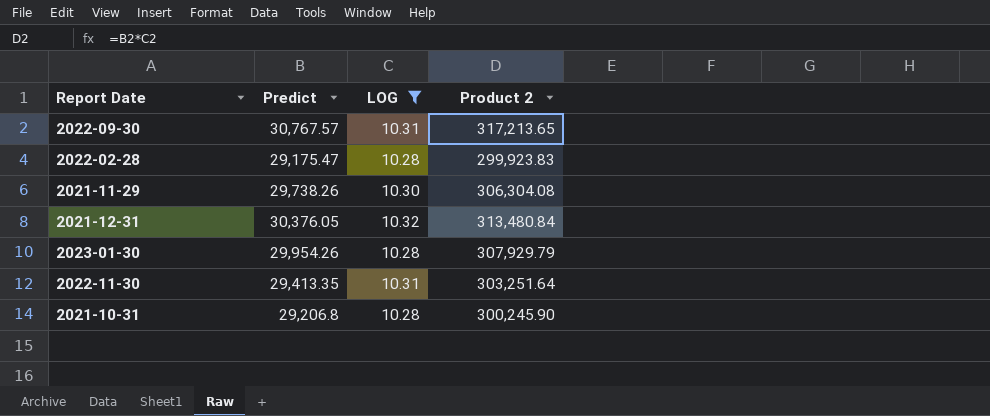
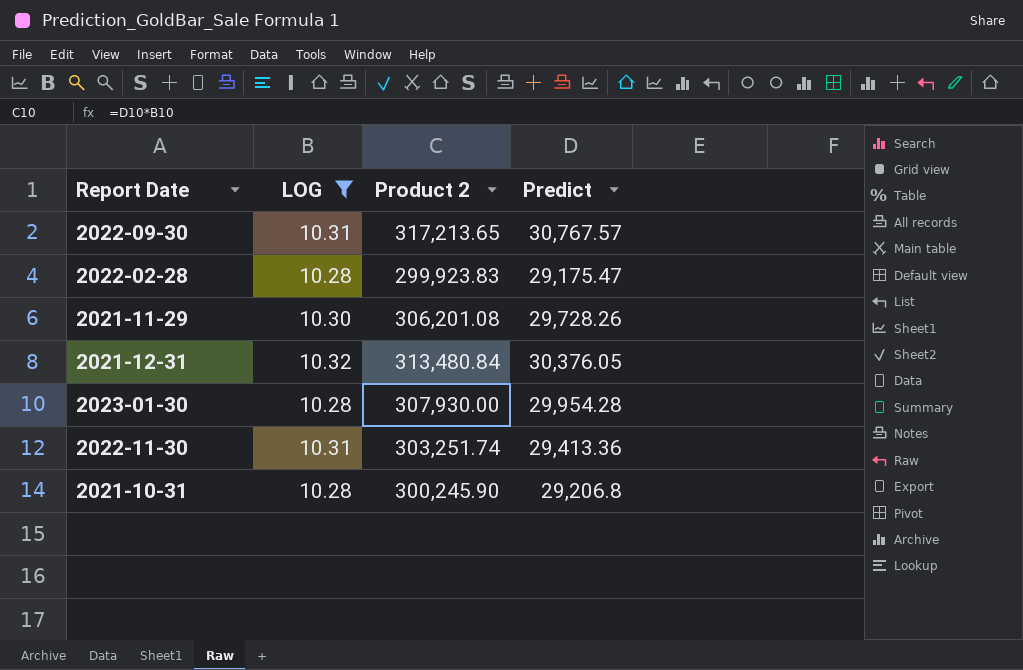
column Predict | position: 2 -> 4
2021-11-29 | Product 2: 306,304.08 -> 306,201.08
2021-11-29 | Predict: 29,738.26 -> 29,728.26
2023-01-30 | Product 2: 307,929.79 -> 307,930.00
2023-01-30 | Predict: 29,954.26 -> 29,954.28
2022-11-30 | Product 2: 303,251.64 -> 303,251.74
2022-11-30 | Predict: 29,413.35 -> 29,413.36

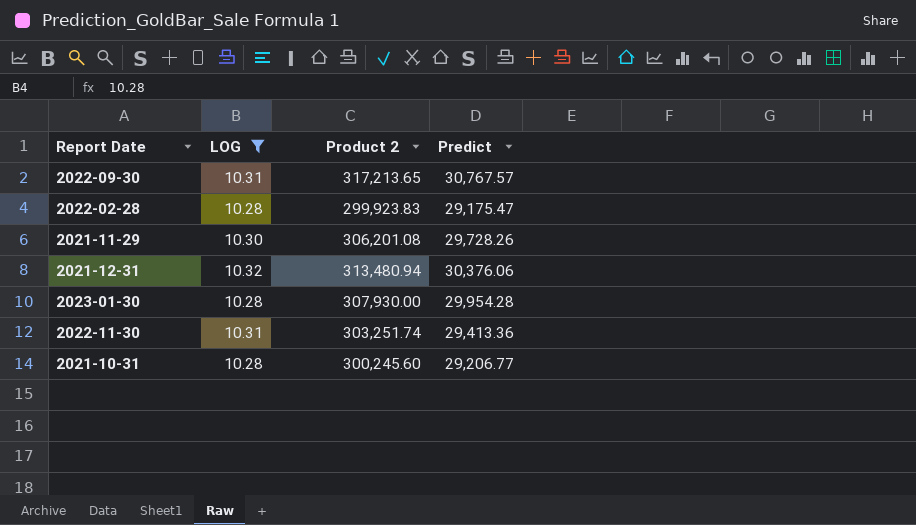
2021-12-31 | Product 2: 313,480.84 -> 313,480.94
2021-12-31 | Predict: 30,376.05 -> 30,376.06
2021-10-31 | Product 2: 300,245.90 -> 300,245.60
2021-10-31 | Predict: 29,206.8 -> 29,206.77

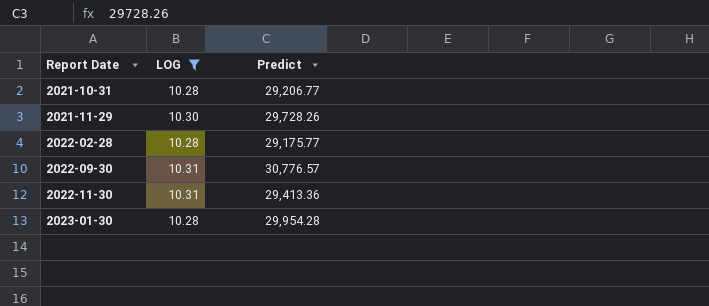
row order: none -> Report Date ascending
column Product 2 | formula: [LOG] * [Predict] -> none
row 2021-12-31: 10.32 | 313,480.94 | 30,376.06 -> none
2022-02-28 | Predict: 29,175.47 -> 29,175.77
2022-09-30 | Predict: 30,767.57 -> 30,776.57

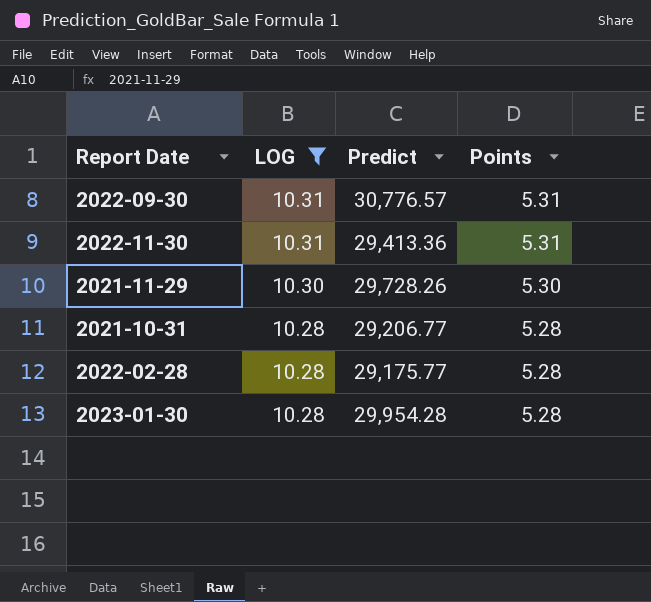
row order: Report Date ascending -> LOG descending
column Points | formula: none -> [LOG] - 5

